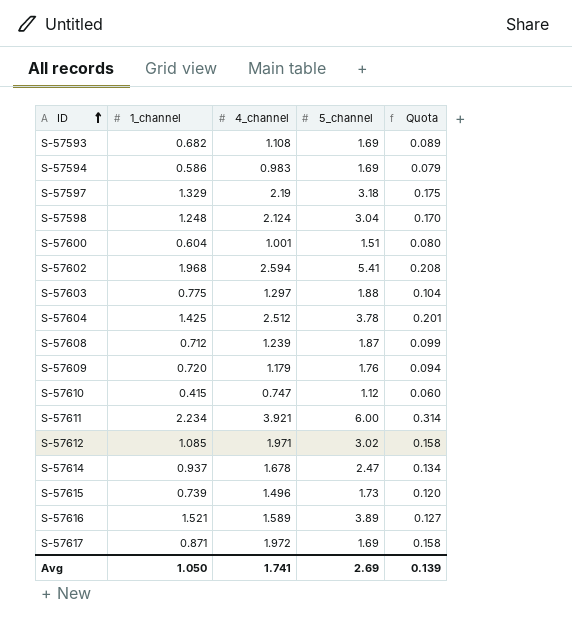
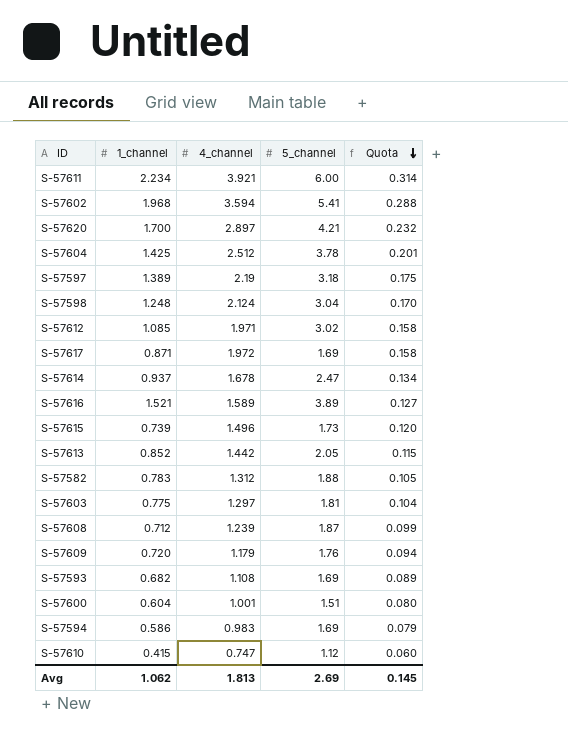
row order: ID ascending -> Quota descending
S-57602 | 4_channel: 2.594 -> 3.594
S-57602 | Quota: 0.208 -> 0.288
row S-57620: none -> 1.700 | 2.897 | 4.21 | 0.232
S-57597 | 1_channel: 1.329 -> 1.389
row S-57613: none -> 0.852 | 1.442 | 2.05 | 0.115
row S-57582: none -> 0.783 | 1.312 | 1.88 | 0.105
S-57603 | 5_channel: 1.88 -> 1.81
Avg | 1_channel: 1.050 -> 1.062
Avg | 4_channel: 1.741 -> 1.813
Avg | Quota: 0.139 -> 0.145

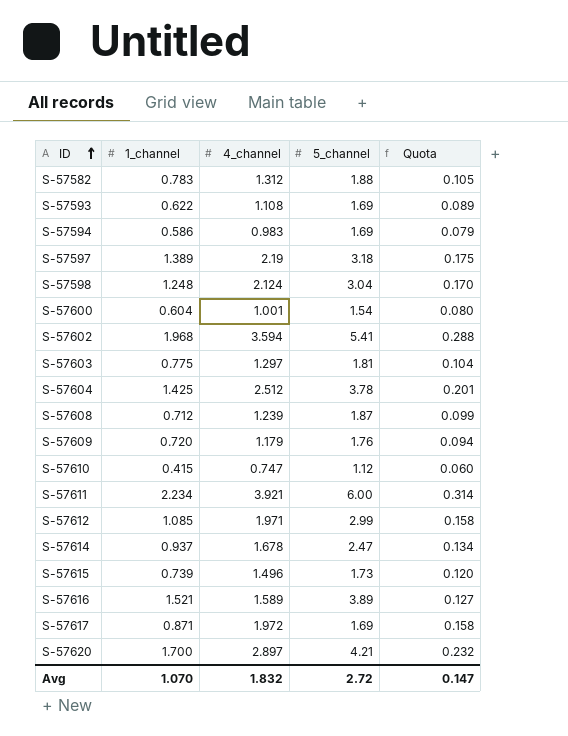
row order: Quota descending -> ID ascending
row S-57613: 0.852 | 1.442 | 2.05 | 0.115 -> none
S-57593 | 1_channel: 0.682 -> 0.622
S-57600 | 5_channel: 1.51 -> 1.54
S-57612 | 5_channel: 3.02 -> 2.99
Avg | 1_channel: 1.062 -> 1.070
Avg | 4_channel: 1.813 -> 1.832
Avg | 5_channel: 2.69 -> 2.72
Avg | Quota: 0.145 -> 0.147

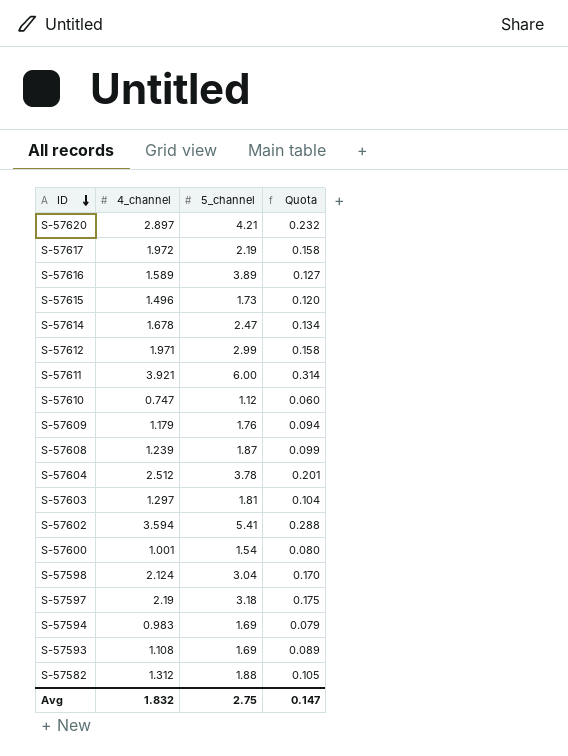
row order: ID ascending -> ID descending
column 1_channel | position: 2 -> none
S-57617 | 5_channel: 1.69 -> 2.19
Avg | 5_channel: 2.72 -> 2.75

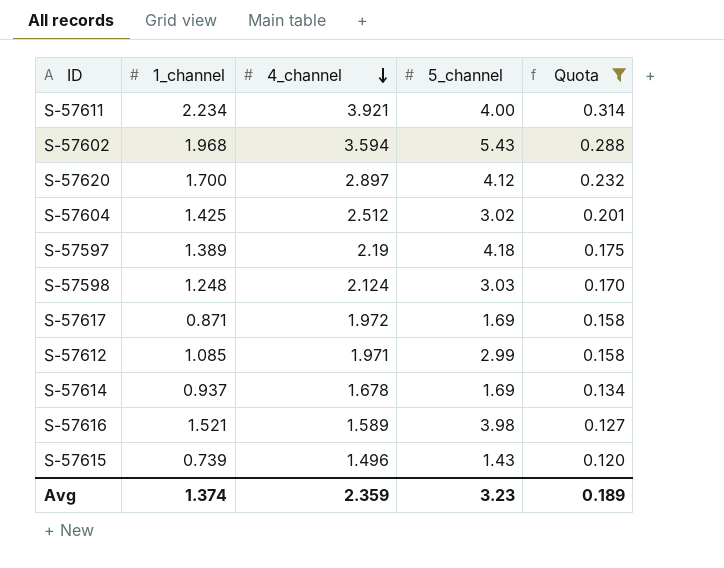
filter: none -> Quota >= 0.120
row order: ID descending -> 4_channel descending
column 1_channel | position: none -> 2
S-57611 | 5_channel: 6.00 -> 4.00
S-57602 | 5_channel: 5.41 -> 5.43
S-57620 | 5_channel: 4.21 -> 4.12
S-57604 | 5_channel: 3.78 -> 3.02
S-57597 | 5_channel: 3.18 -> 4.18
S-57598 | 5_channel: 3.04 -> 3.03
S-57617 | 5_channel: 2.19 -> 1.69
S-57614 | 5_channel: 2.47 -> 1.69
S-57616 | 5_channel: 3.89 -> 3.98
S-57615 | 5_channel: 1.73 -> 1.43
Avg | 4_channel: 1.832 -> 2.359
Avg | 5_channel: 2.75 -> 3.23
Avg | Quota: 0.147 -> 0.189

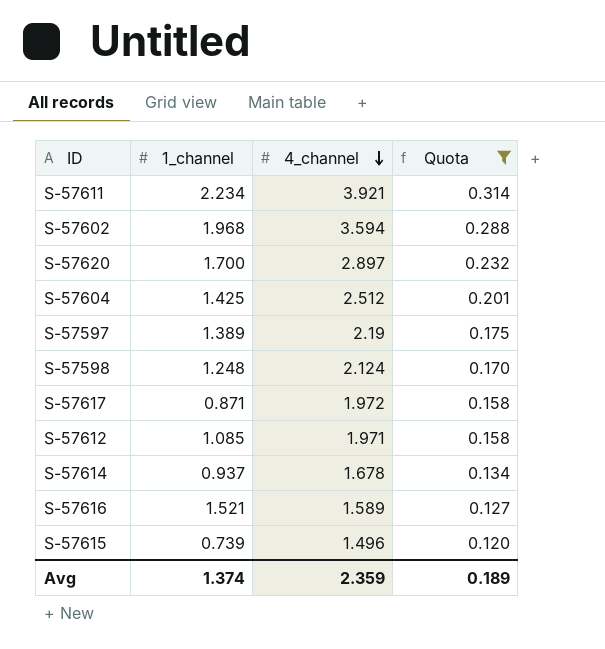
column 5_channel | position: 4 -> none

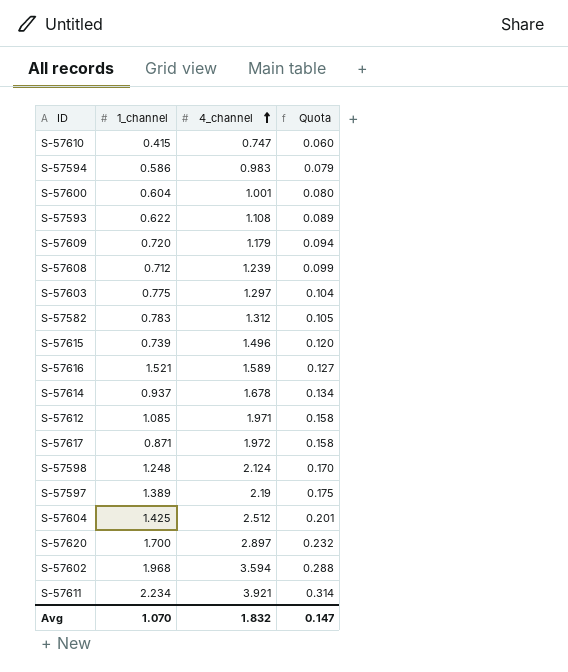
filter: Quota >= 0.120 -> none
row order: 4_channel descending -> 4_channel ascending
Avg | 1_channel: 1.374 -> 1.070
Avg | 4_channel: 2.359 -> 1.832
Avg | Quota: 0.189 -> 0.147

